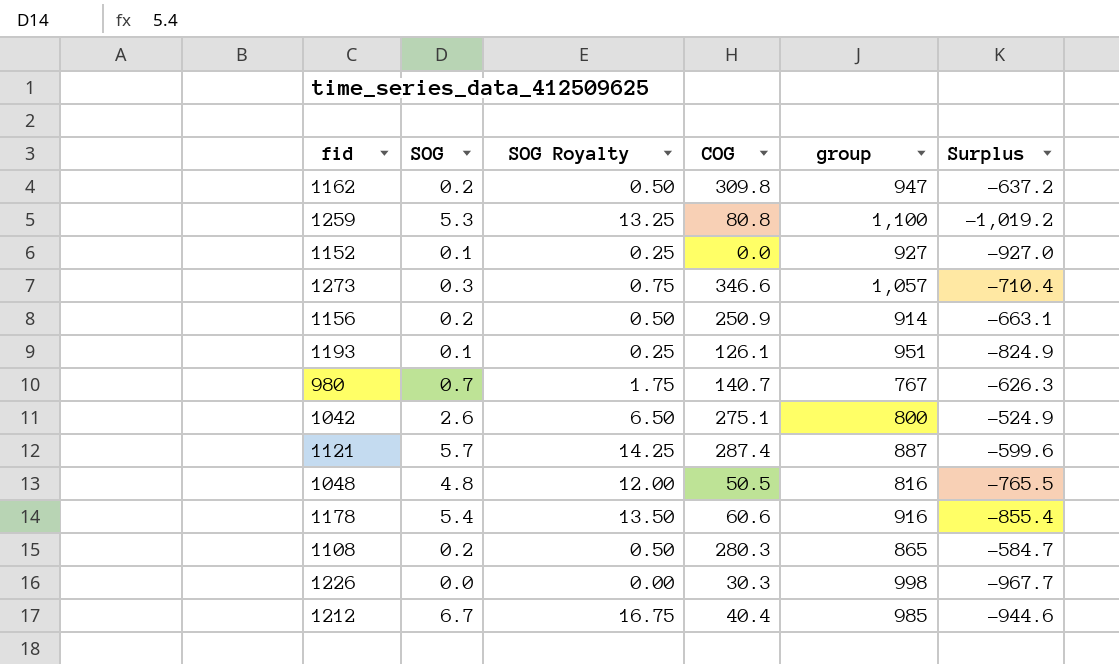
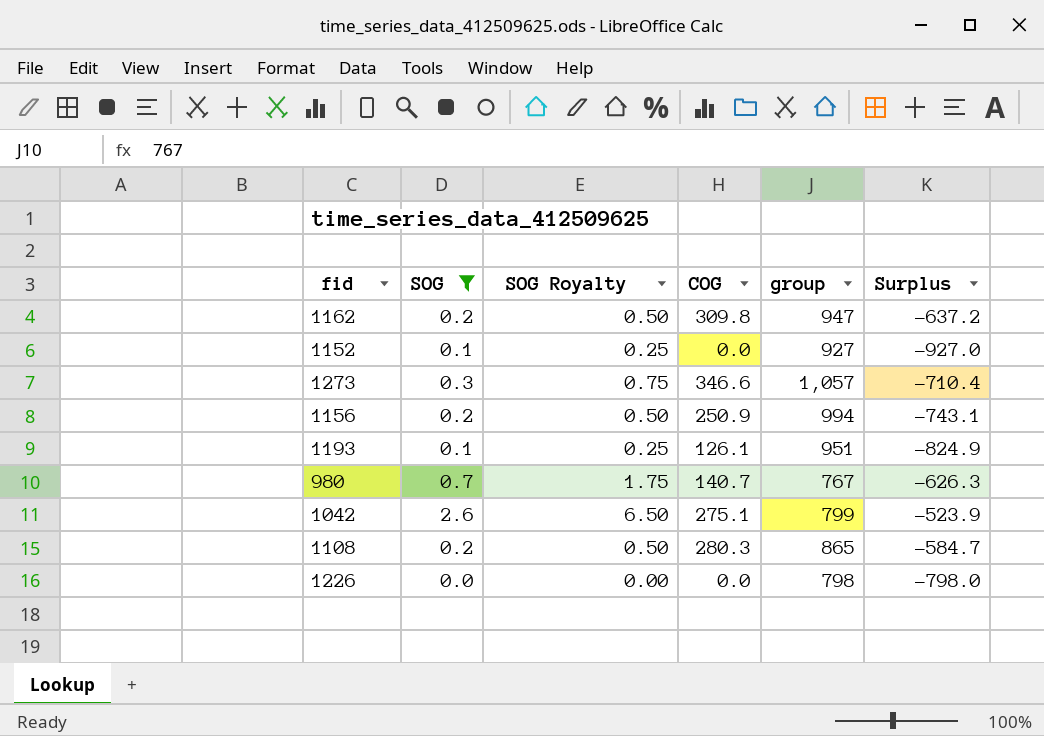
filter: none -> SOG <= 2.6
1156 | group: 914 -> 994
1156 | Surplus: -663.1 -> -743.1
1042 | group: 800 -> 799
1042 | Surplus: -524.9 -> -523.9
1226 | COG: 30.3 -> 0.0
1226 | group: 998 -> 798
1226 | Surplus: -967.7 -> -798.0

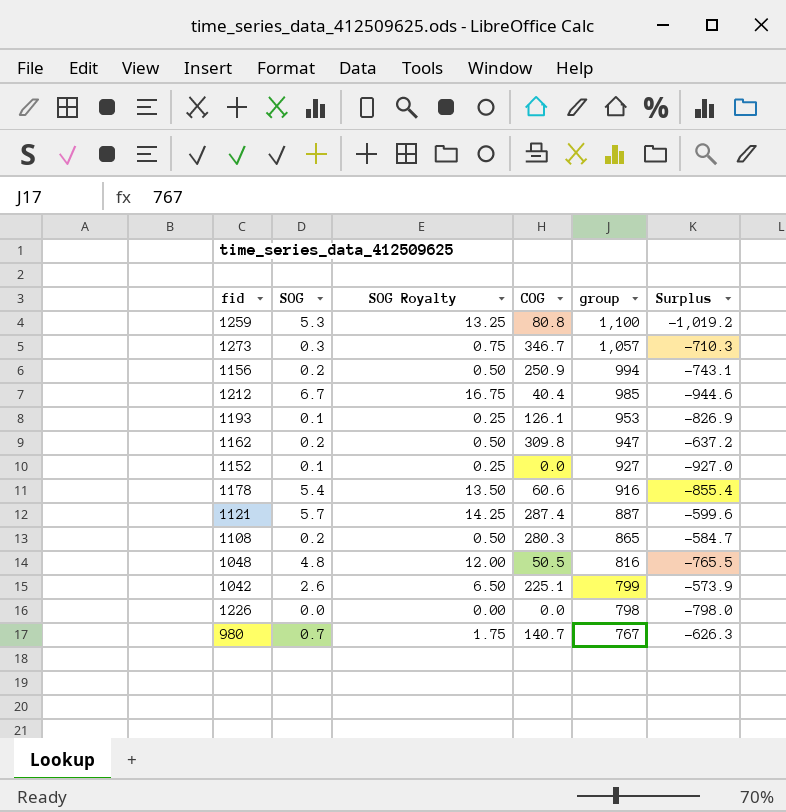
filter: SOG <= 2.6 -> none
row order: none -> group descending
1273 | COG: 346.6 -> 346.7
1273 | Surplus: -710.4 -> -710.3
1193 | group: 951 -> 953
1193 | Surplus: -824.9 -> -826.9
1042 | COG: 275.1 -> 225.1
1042 | Surplus: -523.9 -> -573.9

